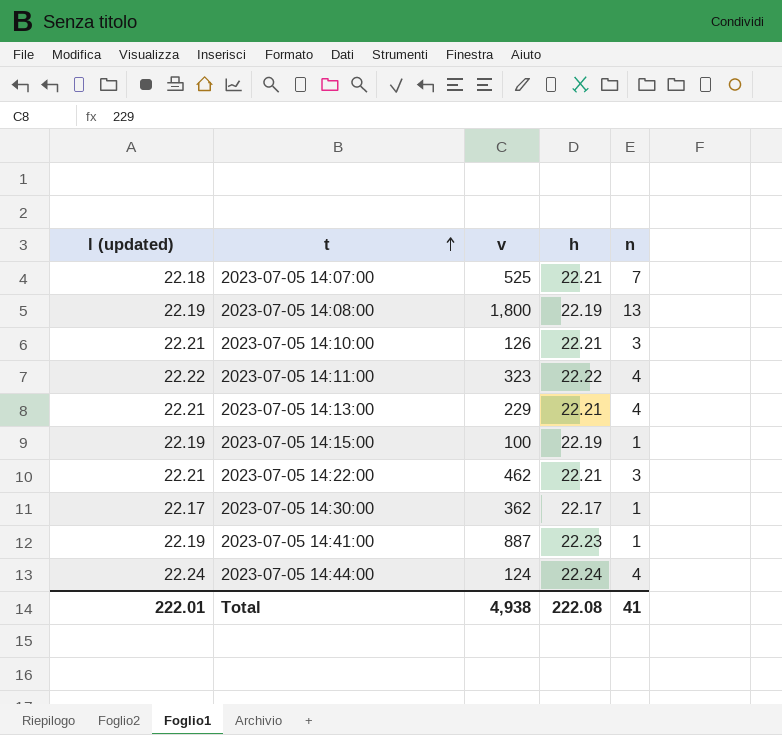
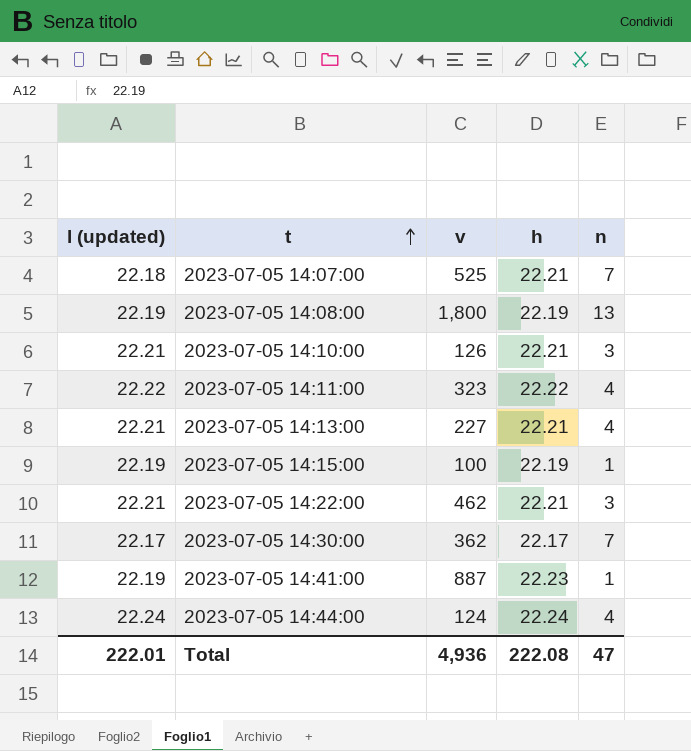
2023-07-05 14:13:00 | v: 229 -> 227
2023-07-05 14:30:00 | n: 1 -> 7
Total | v: 4,938 -> 4,936
Total | n: 41 -> 47

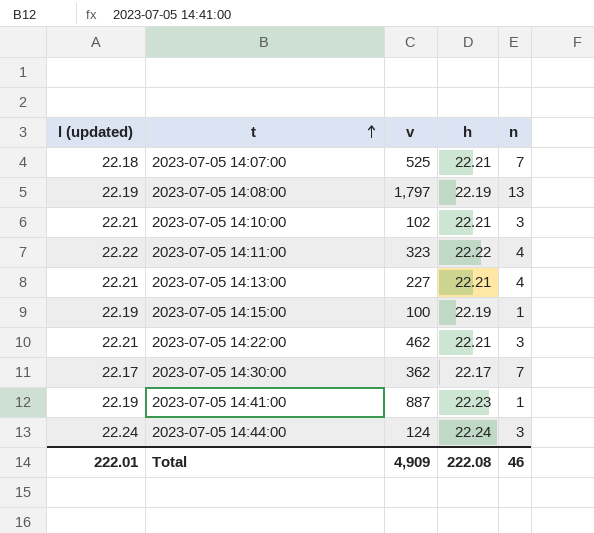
2023-07-05 14:08:00 | v: 1,800 -> 1,797
2023-07-05 14:10:00 | v: 126 -> 102
2023-07-05 14:44:00 | n: 4 -> 3
Total | v: 4,936 -> 4,909
Total | n: 47 -> 46

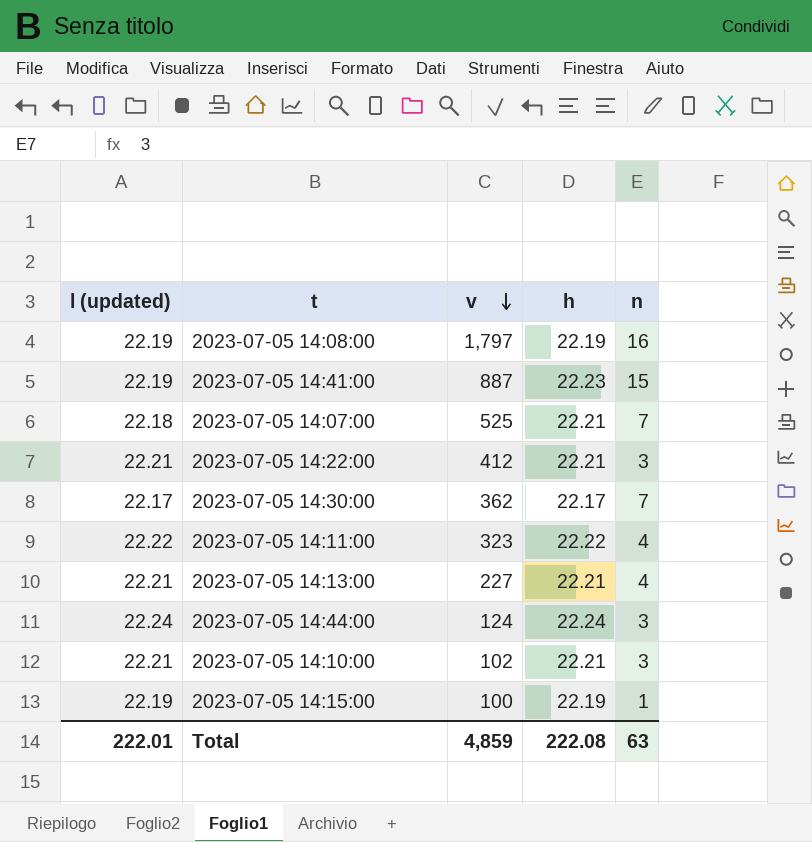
row order: t ascending -> v descending
2023-07-05 14:08:00 | n: 13 -> 16
2023-07-05 14:41:00 | n: 1 -> 15
2023-07-05 14:22:00 | v: 462 -> 412
Total | v: 4,909 -> 4,859
Total | n: 46 -> 63

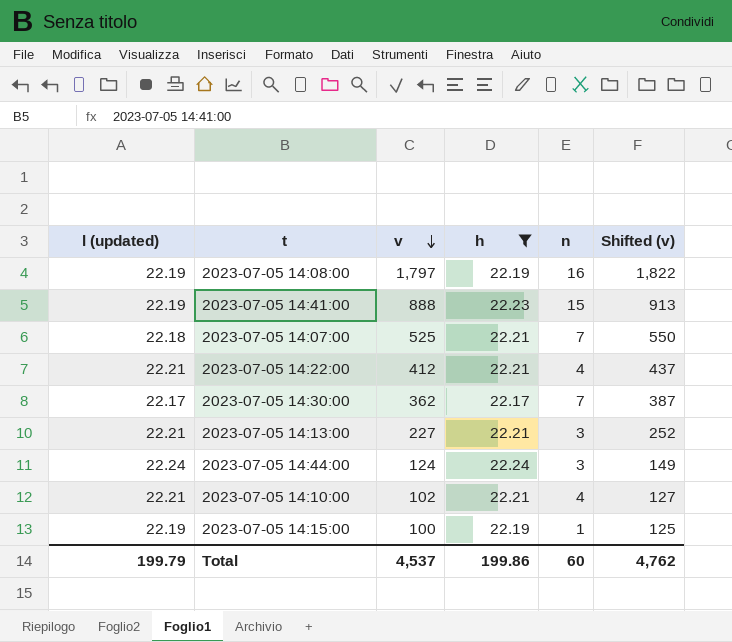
filter: none -> h != 22.22
column Shifted (v) | formula: none -> [v] + 25
2023-07-05 14:41:00 | v: 887 -> 888
2023-07-05 14:22:00 | n: 3 -> 4
2023-07-05 14:13:00 | n: 4 -> 3
2023-07-05 14:10:00 | n: 3 -> 4
Total | l (updated): 222.01 -> 199.79
Total | v: 4,859 -> 4,537
Total | h: 222.08 -> 199.86
Total | n: 63 -> 60

